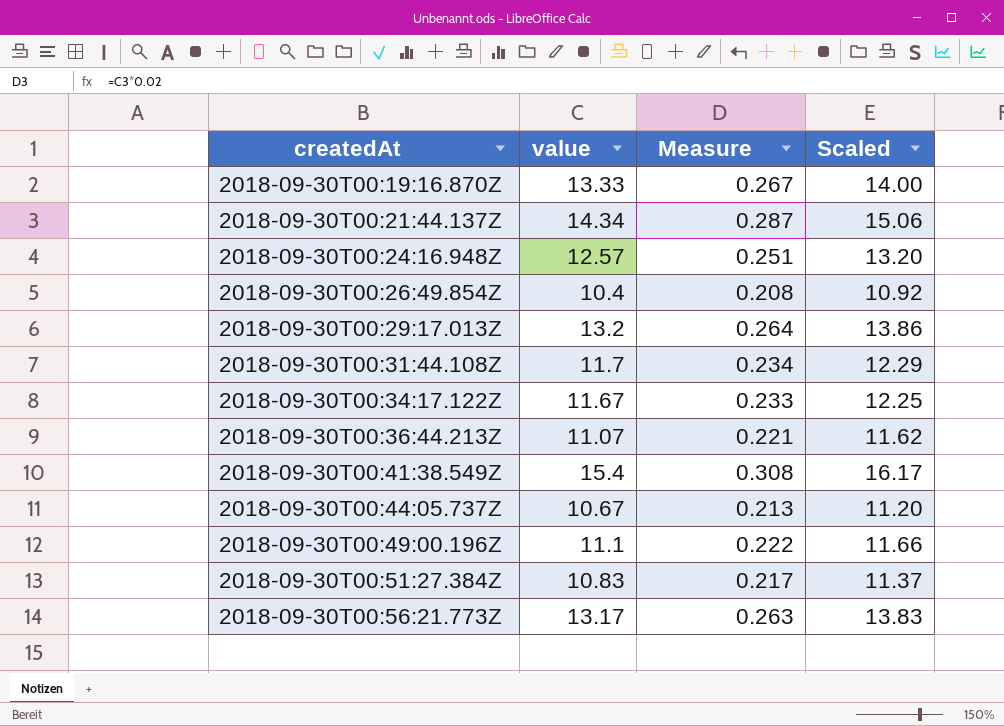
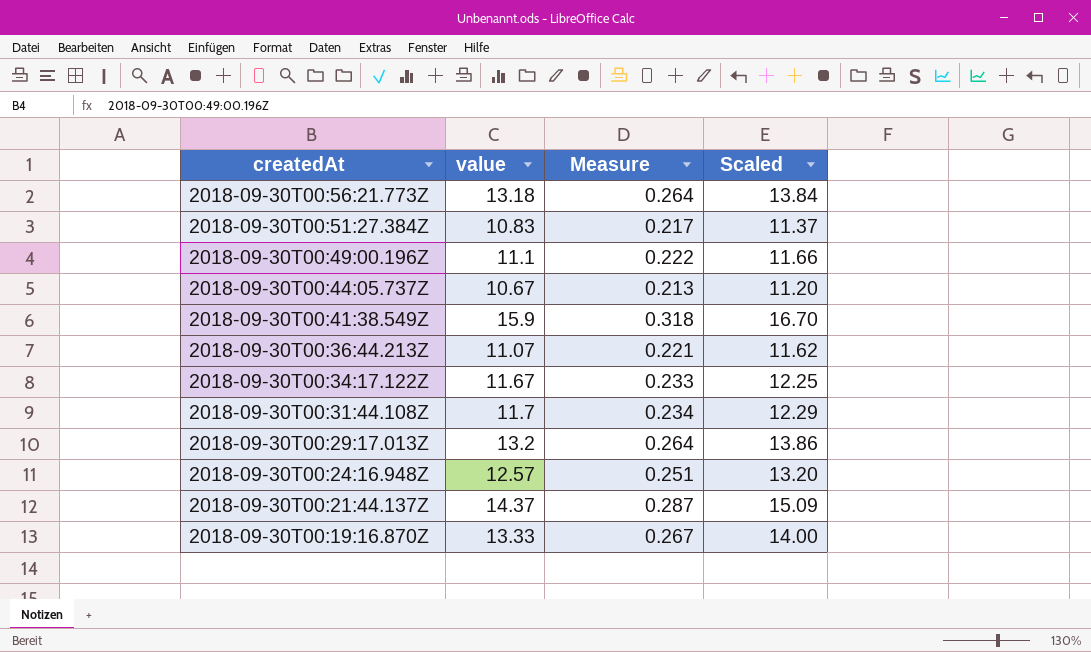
row order: createdAt ascending -> createdAt descending
row 2018-09-30T00:26:49.854Z: 10.4 | 0.208 | 10.92 -> none
2018-09-30T00:56:21.773Z | value: 13.17 -> 13.18
2018-09-30T00:56:21.773Z | Measure: 0.263 -> 0.264
2018-09-30T00:56:21.773Z | Scaled: 13.83 -> 13.84
2018-09-30T00:41:38.549Z | value: 15.4 -> 15.9
2018-09-30T00:41:38.549Z | Measure: 0.308 -> 0.318
2018-09-30T00:41:38.549Z | Scaled: 16.17 -> 16.70
2018-09-30T00:21:44.137Z | value: 14.34 -> 14.37
2018-09-30T00:21:44.137Z | Scaled: 15.06 -> 15.09

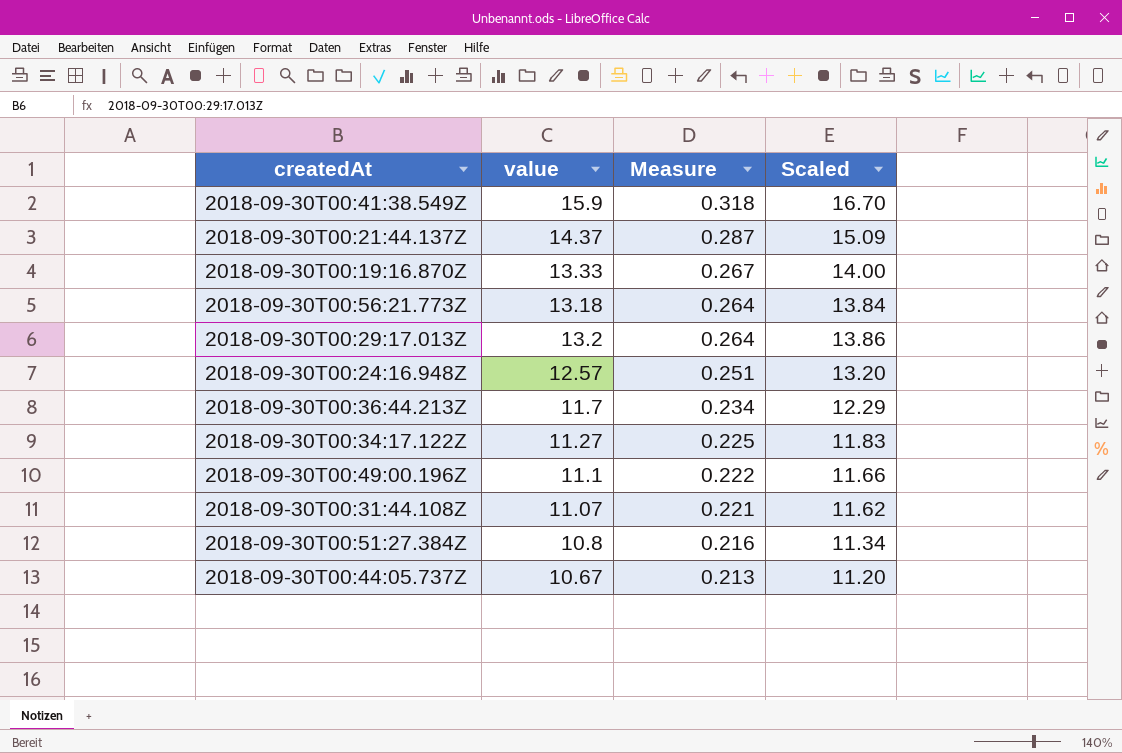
row order: createdAt descending -> Measure descending
2018-09-30T00:36:44.213Z | value: 11.07 -> 11.7
2018-09-30T00:36:44.213Z | Measure: 0.221 -> 0.234
2018-09-30T00:36:44.213Z | Scaled: 11.62 -> 12.29
2018-09-30T00:34:17.122Z | value: 11.67 -> 11.27
2018-09-30T00:34:17.122Z | Measure: 0.233 -> 0.225
2018-09-30T00:34:17.122Z | Scaled: 12.25 -> 11.83
2018-09-30T00:31:44.108Z | value: 11.7 -> 11.07
2018-09-30T00:31:44.108Z | Measure: 0.234 -> 0.221
2018-09-30T00:31:44.108Z | Scaled: 12.29 -> 11.62
2018-09-30T00:51:27.384Z | value: 10.83 -> 10.8
2018-09-30T00:51:27.384Z | Measure: 0.217 -> 0.216
2018-09-30T00:51:27.384Z | Scaled: 11.37 -> 11.34

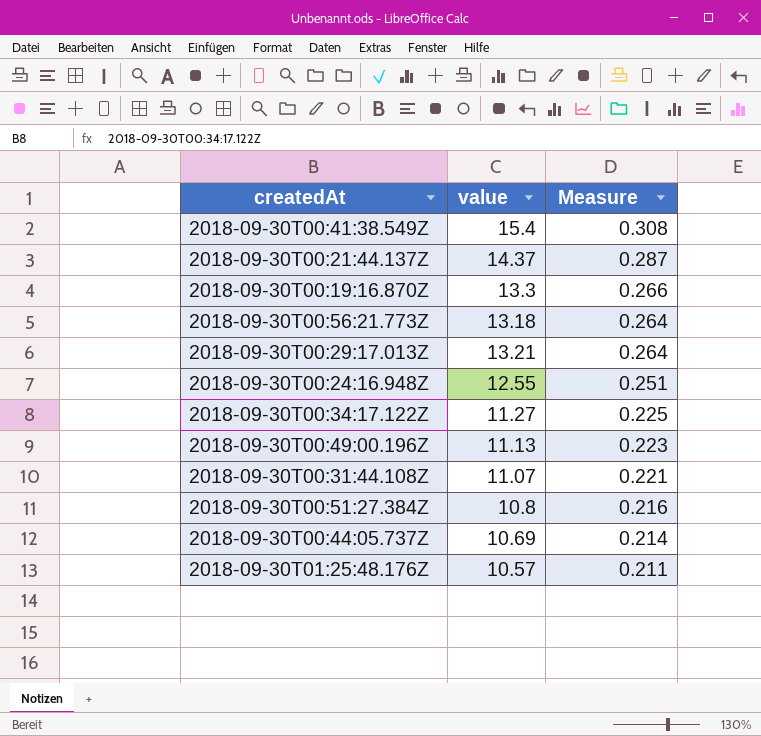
column Scaled | formula: [value] * 1.05 -> none
row 2018-09-30T00:36:44.213Z: 11.7 | 0.234 | 12.29 -> none
2018-09-30T00:41:38.549Z | value: 15.9 -> 15.4
2018-09-30T00:41:38.549Z | Measure: 0.318 -> 0.308
2018-09-30T00:19:16.870Z | value: 13.33 -> 13.3
2018-09-30T00:19:16.870Z | Measure: 0.267 -> 0.266
2018-09-30T00:29:17.013Z | value: 13.2 -> 13.21
2018-09-30T00:24:16.948Z | value: 12.57 -> 12.55
2018-09-30T00:49:00.196Z | value: 11.1 -> 11.13
2018-09-30T00:49:00.196Z | Measure: 0.222 -> 0.223
2018-09-30T00:44:05.737Z | value: 10.67 -> 10.69
2018-09-30T00:44:05.737Z | Measure: 0.213 -> 0.214
row 2018-09-30T01:25:48.176Z: none -> 10.57 | 0.211

